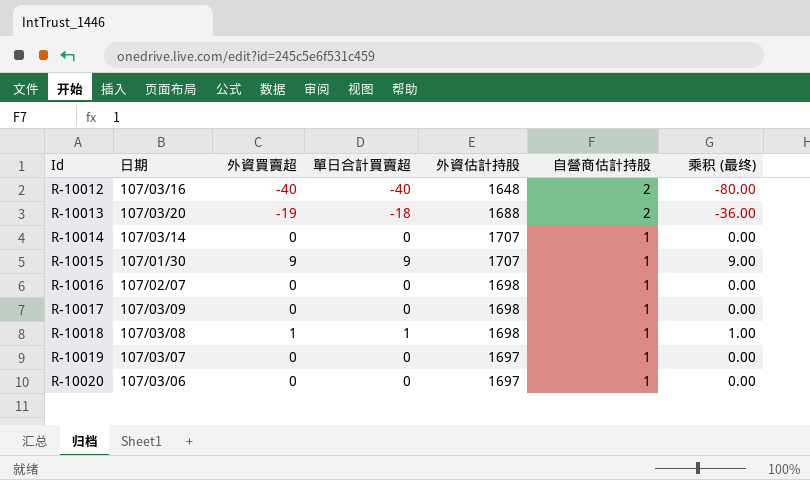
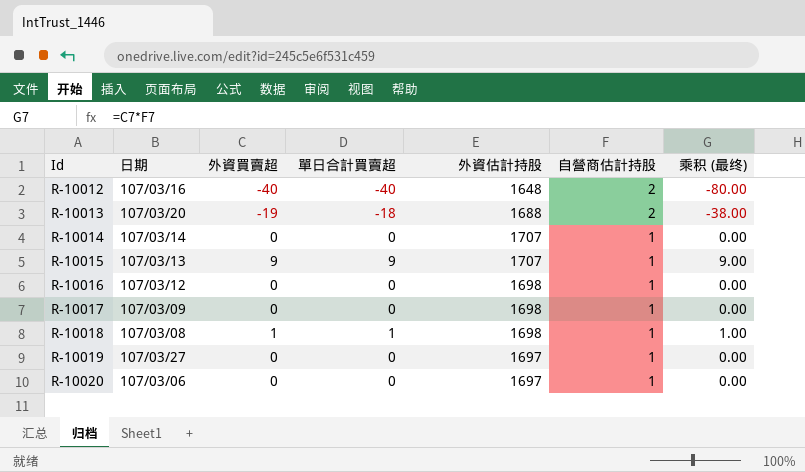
column 乘积 (最终) | formula: [單日合計買賣超] * [自營商估計持股] -> [外資買賣超] * [自營商估計持股]
R-10015 | 日期: 107/01/30 -> 107/03/13
R-10016 | 日期: 107/02/07 -> 107/03/12
R-10019 | 日期: 107/03/07 -> 107/03/27

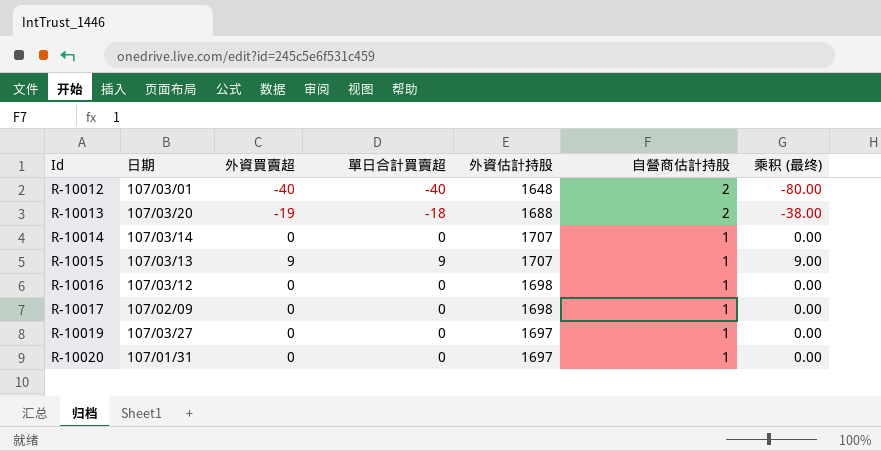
row R-10018: 107/03/08 | 1 | 1 | 1698 | 1 | 1.00 -> none
R-10012 | 日期: 107/03/16 -> 107/03/01
R-10017 | 日期: 107/03/09 -> 107/02/09
R-10020 | 日期: 107/03/06 -> 107/01/31

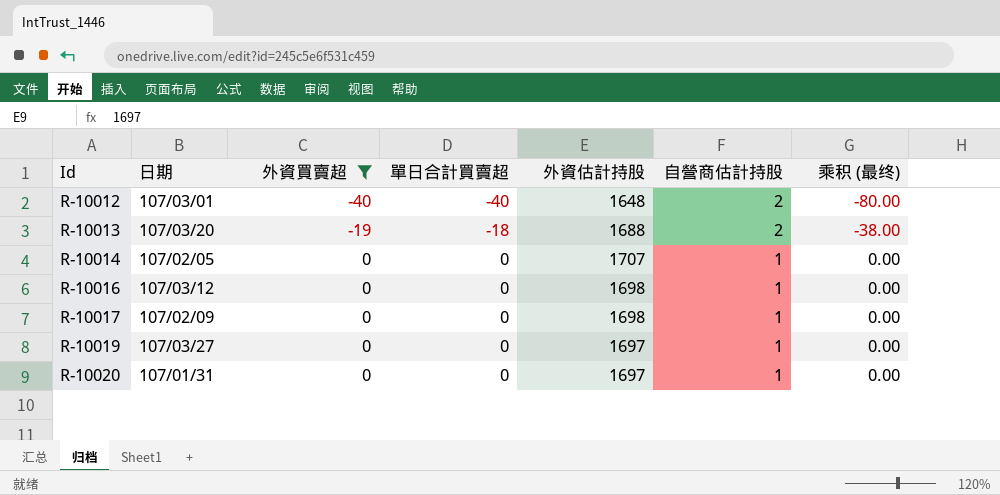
filter: none -> 外資買賣超 != 9
R-10014 | 日期: 107/03/14 -> 107/02/05

